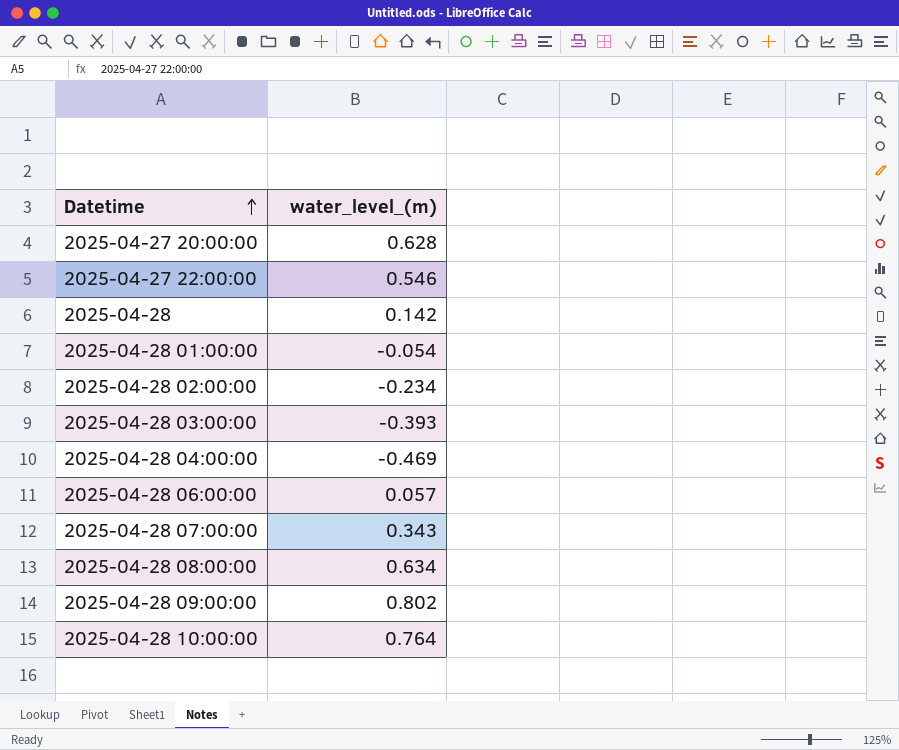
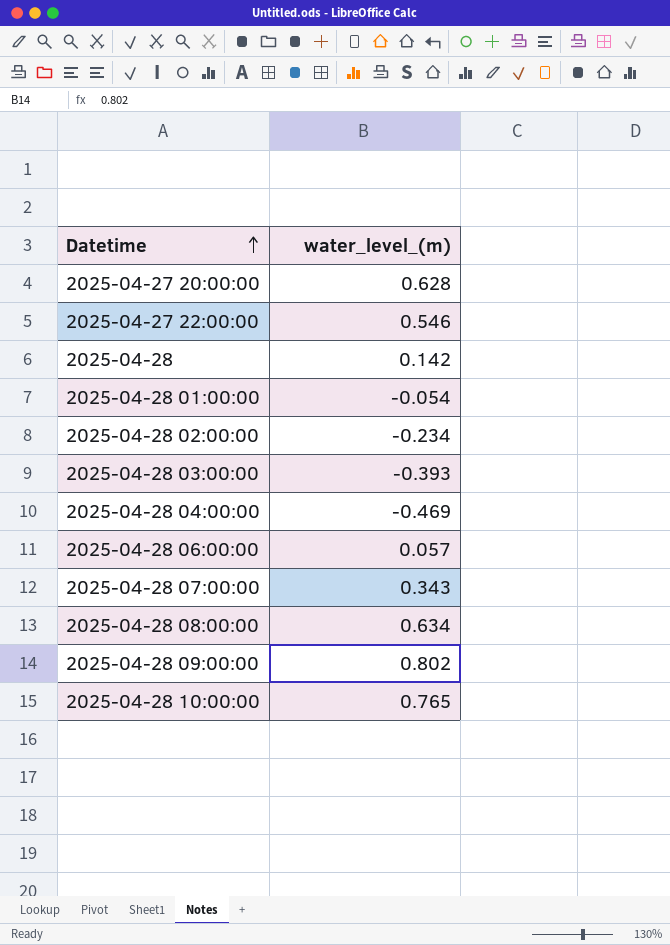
2025-04-28 10:00:00 | water_level_(m): 0.764 -> 0.765

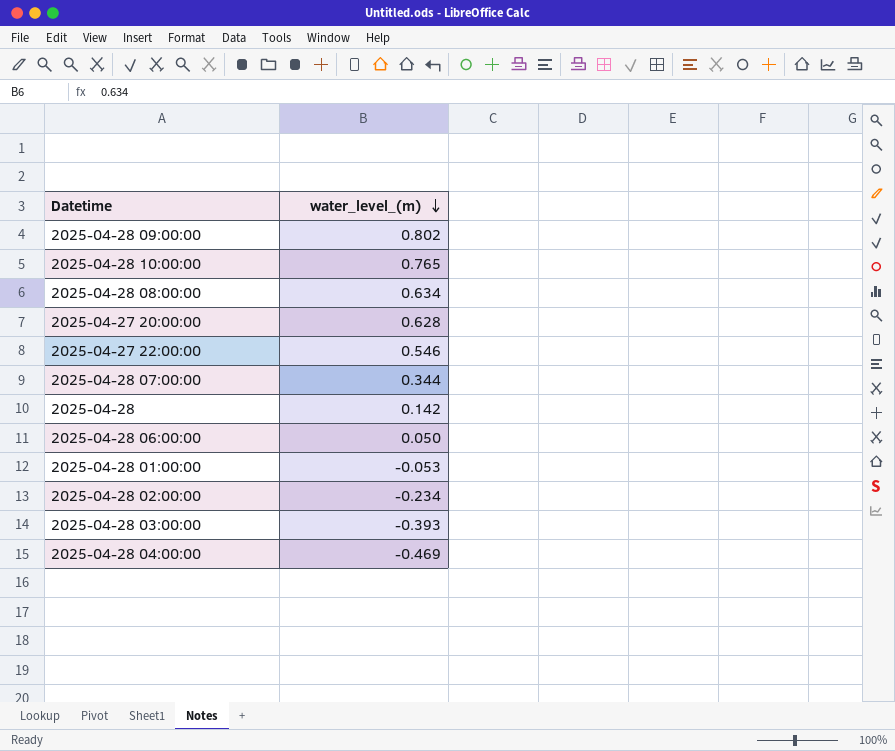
row order: Datetime ascending -> water_level_(m) descending
2025-04-28 07:00:00 | water_level_(m): 0.343 -> 0.344
2025-04-28 06:00:00 | water_level_(m): 0.057 -> 0.050
2025-04-28 01:00:00 | water_level_(m): -0.054 -> -0.053

